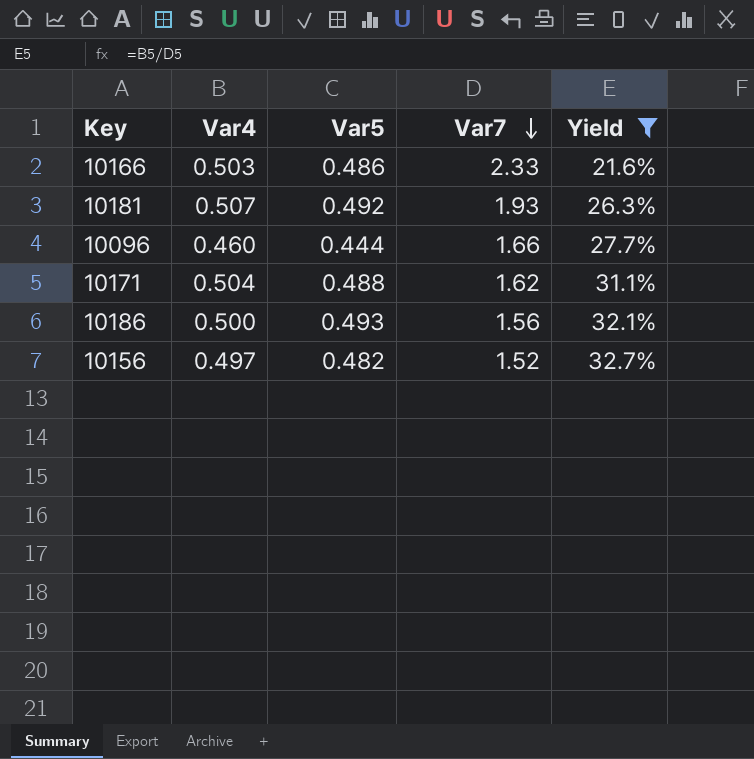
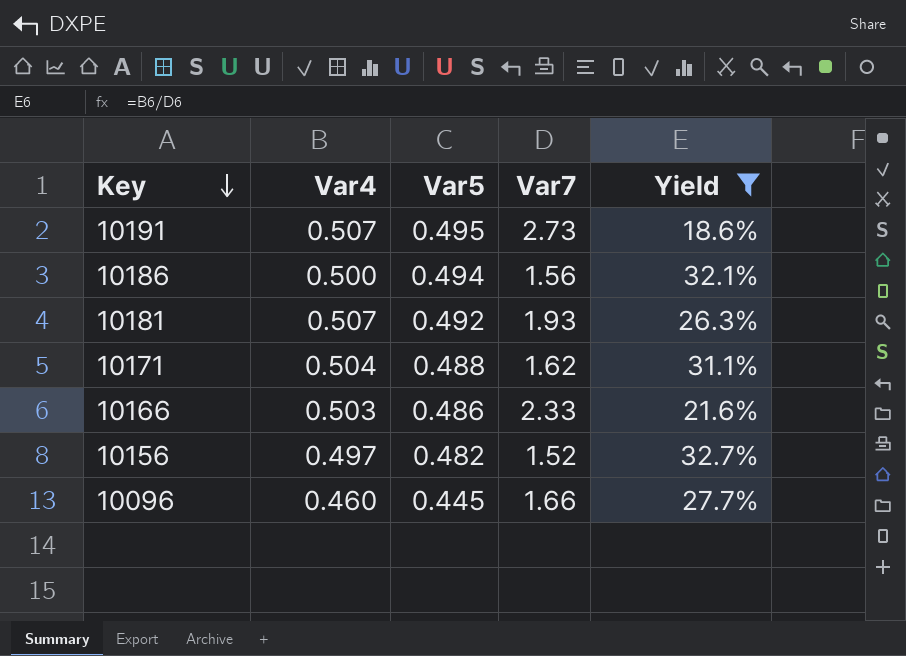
row order: Var7 descending -> Key descending
row 10191: none -> 0.507 | 0.495 | 2.73 | 18.6%
10186 | Var5: 0.493 -> 0.494
10096 | Var5: 0.444 -> 0.445

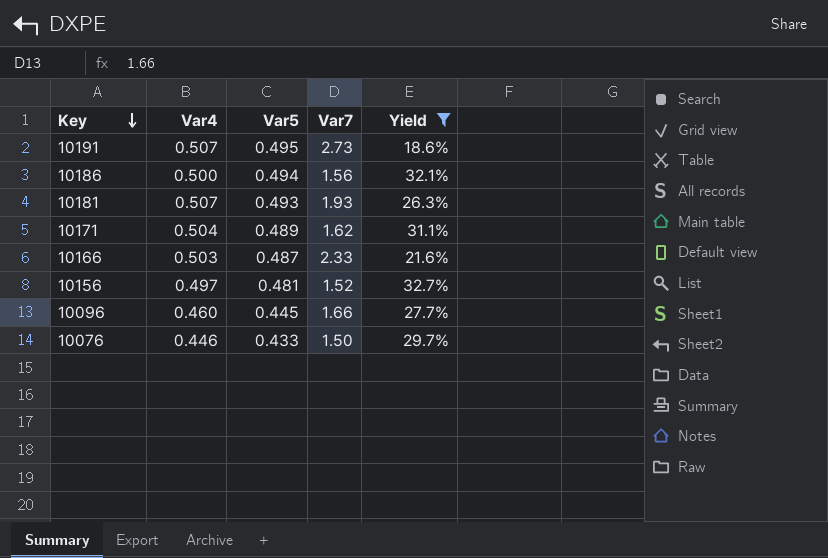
10181 | Var5: 0.492 -> 0.493
10171 | Var5: 0.488 -> 0.489
10166 | Var5: 0.486 -> 0.487
10156 | Var5: 0.482 -> 0.481
row 10076: none -> 0.446 | 0.433 | 1.50 | 29.7%

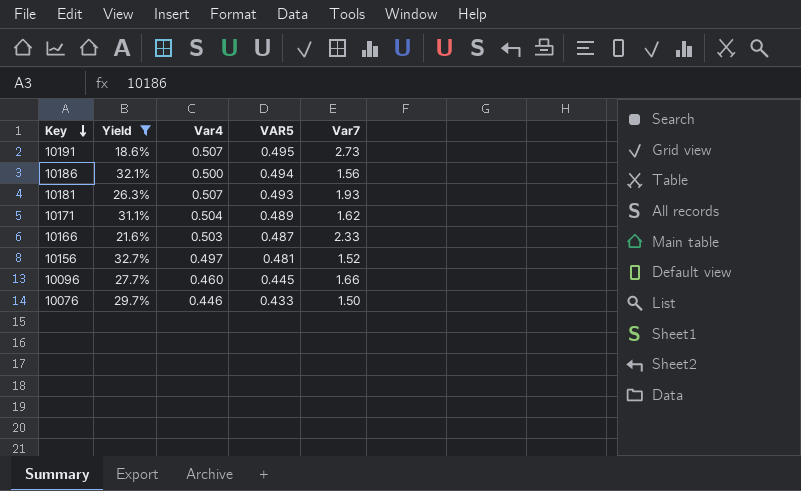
column Yield | position: 5 -> 2
column name: Var5 -> VAR5

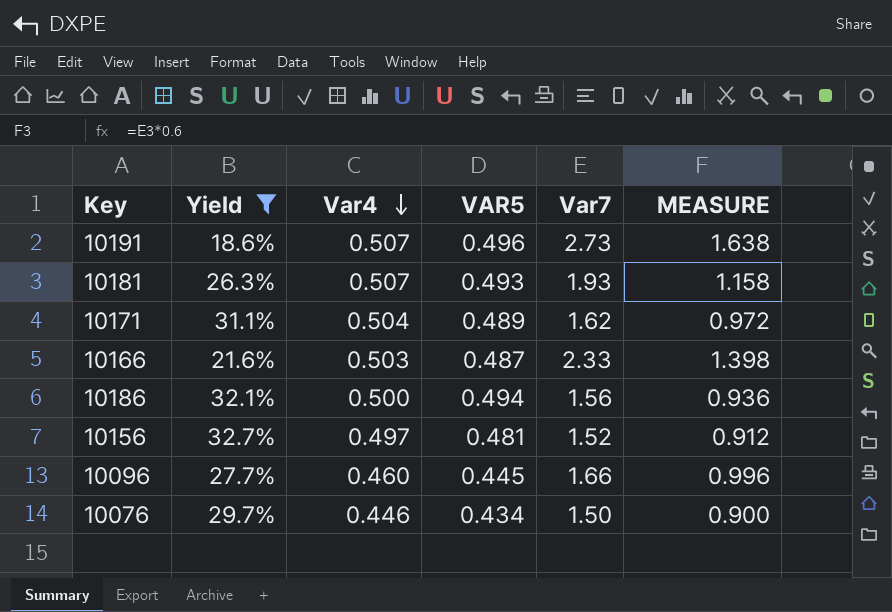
row order: Key descending -> Var4 descending
column MEASURE | formula: none -> [Var7] * 0.6
10191 | VAR5: 0.495 -> 0.496
10076 | VAR5: 0.433 -> 0.434

